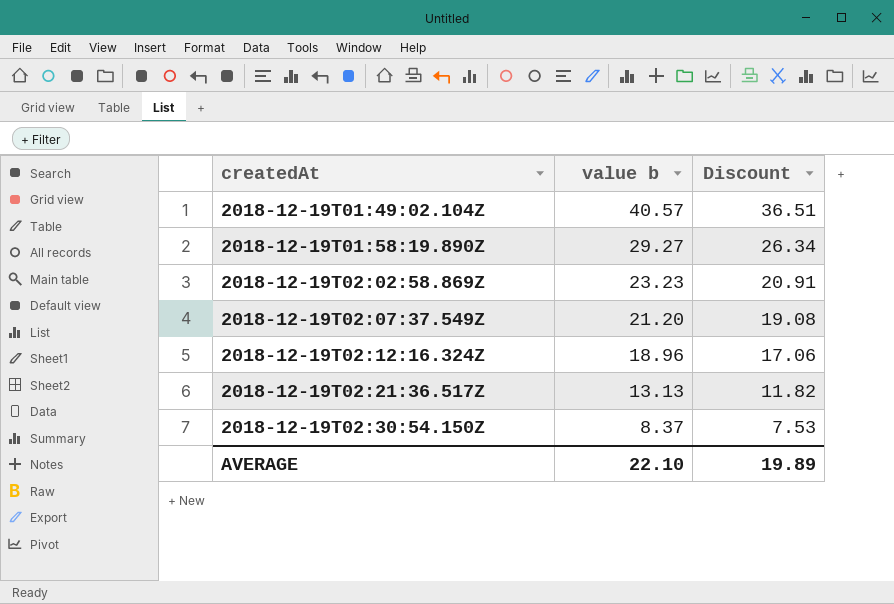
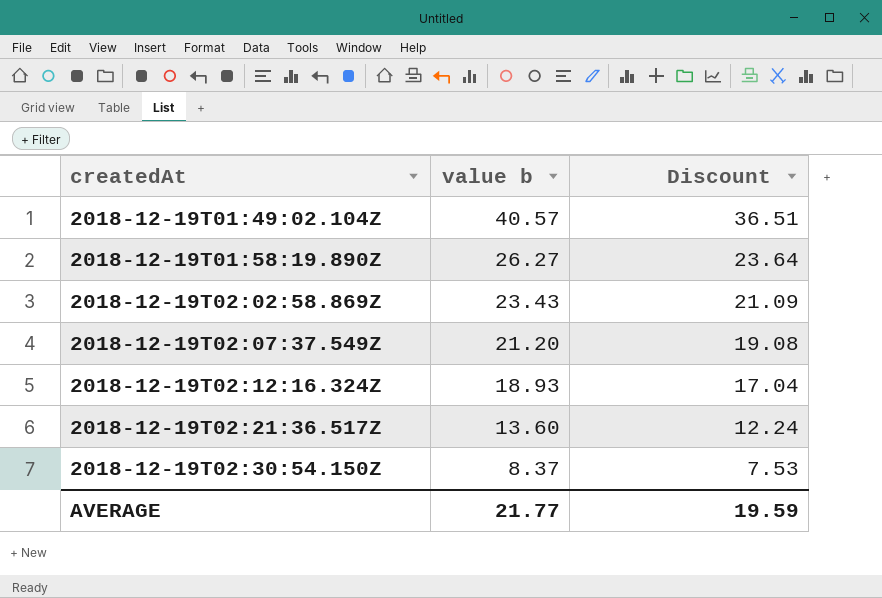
2018-12-19T01:58:19.890Z | value b: 29.27 -> 26.27
2018-12-19T01:58:19.890Z | Discount: 26.34 -> 23.64
2018-12-19T02:02:58.869Z | value b: 23.23 -> 23.43
2018-12-19T02:02:58.869Z | Discount: 20.91 -> 21.09
2018-12-19T02:12:16.324Z | value b: 18.96 -> 18.93
2018-12-19T02:12:16.324Z | Discount: 17.06 -> 17.04
2018-12-19T02:21:36.517Z | value b: 13.13 -> 13.60
2018-12-19T02:21:36.517Z | Discount: 11.82 -> 12.24
AVERAGE | value b: 22.10 -> 21.77
AVERAGE | Discount: 19.89 -> 19.59

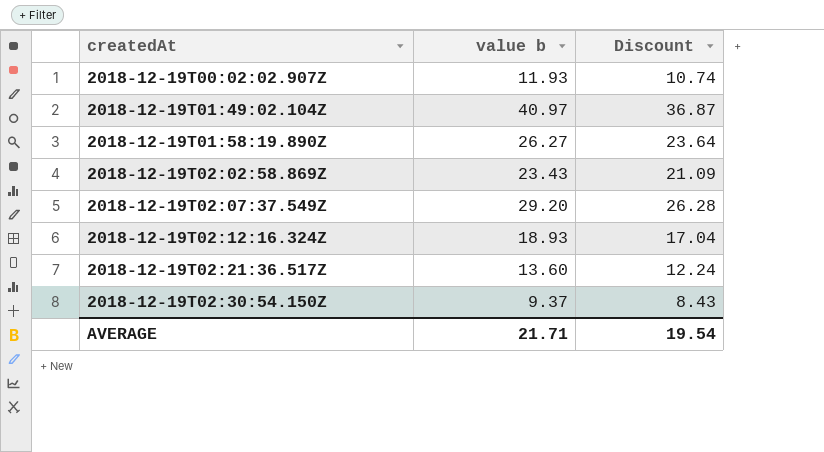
row 2018-12-19T00:02:02.907Z: none -> 11.93 | 10.74
2018-12-19T01:49:02.104Z | value b: 40.57 -> 40.97
2018-12-19T01:49:02.104Z | Discount: 36.51 -> 36.87
2018-12-19T02:07:37.549Z | value b: 21.20 -> 29.20
2018-12-19T02:07:37.549Z | Discount: 19.08 -> 26.28
2018-12-19T02:30:54.150Z | value b: 8.37 -> 9.37
2018-12-19T02:30:54.150Z | Discount: 7.53 -> 8.43
AVERAGE | value b: 21.77 -> 21.71
AVERAGE | Discount: 19.59 -> 19.54

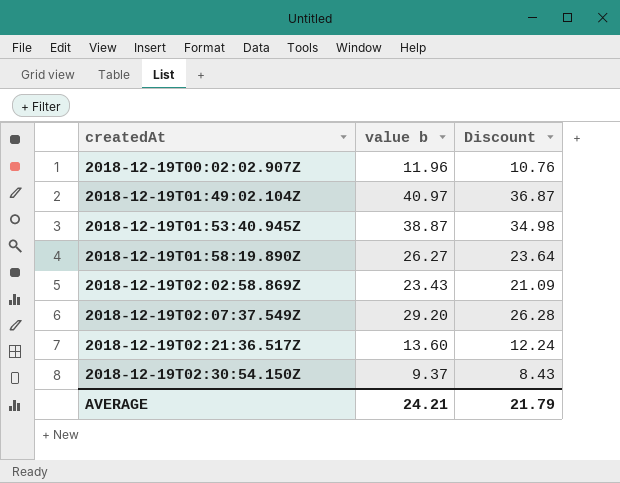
row 2018-12-19T02:12:16.324Z: 18.93 | 17.04 -> none
2018-12-19T00:02:02.907Z | value b: 11.93 -> 11.96
2018-12-19T00:02:02.907Z | Discount: 10.74 -> 10.76
row 2018-12-19T01:53:40.945Z: none -> 38.87 | 34.98
AVERAGE | value b: 21.71 -> 24.21
AVERAGE | Discount: 19.54 -> 21.79

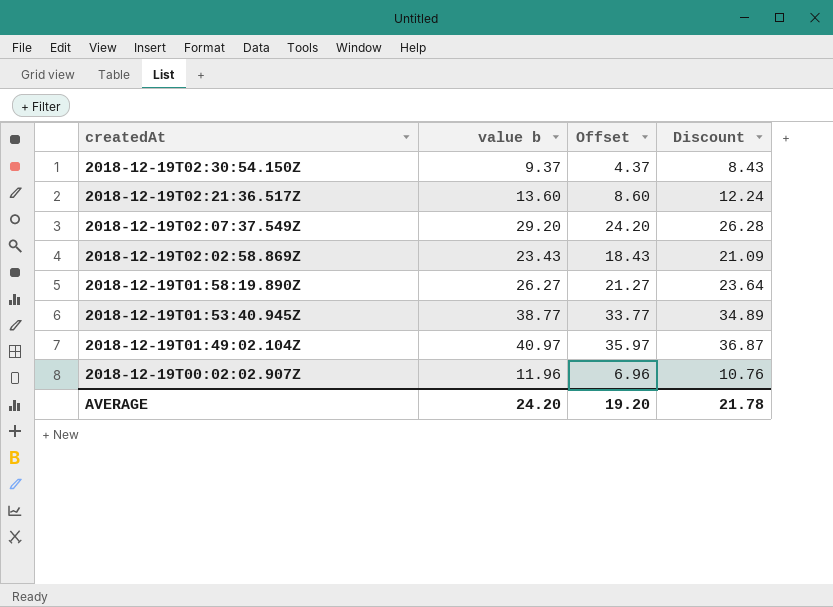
row order: createdAt ascending -> createdAt descending
column Offset | formula: none -> [value b] - 5
2018-12-19T01:53:40.945Z | value b: 38.87 -> 38.77
2018-12-19T01:53:40.945Z | Discount: 34.98 -> 34.89
AVERAGE | value b: 24.21 -> 24.20
AVERAGE | Discount: 21.79 -> 21.78

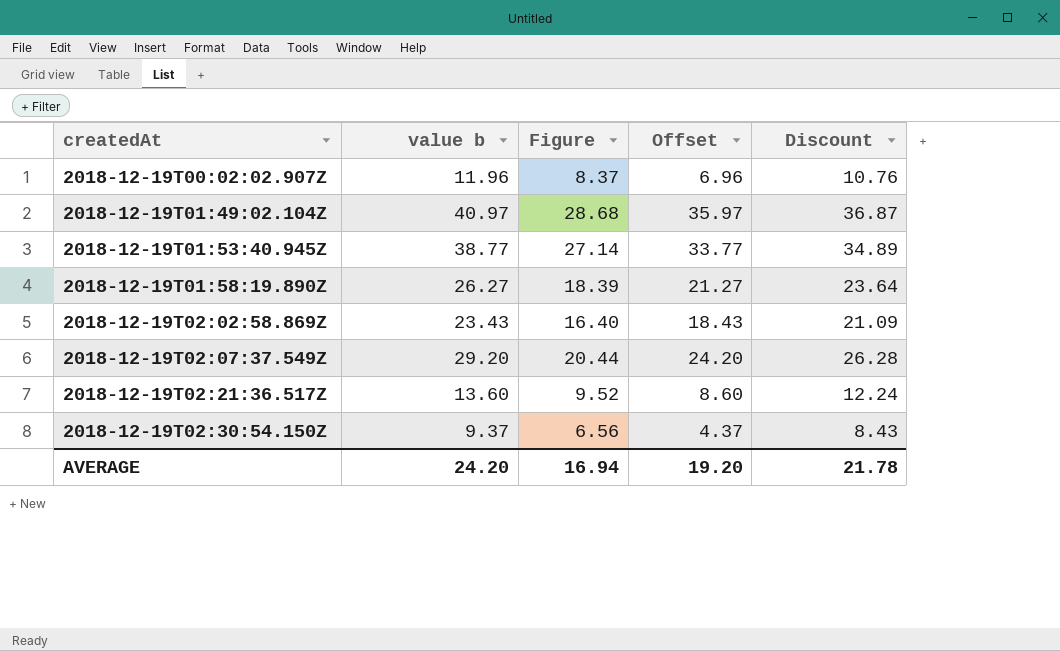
row order: createdAt descending -> createdAt ascending
column Figure | formula: none -> [value b] * 0.7

